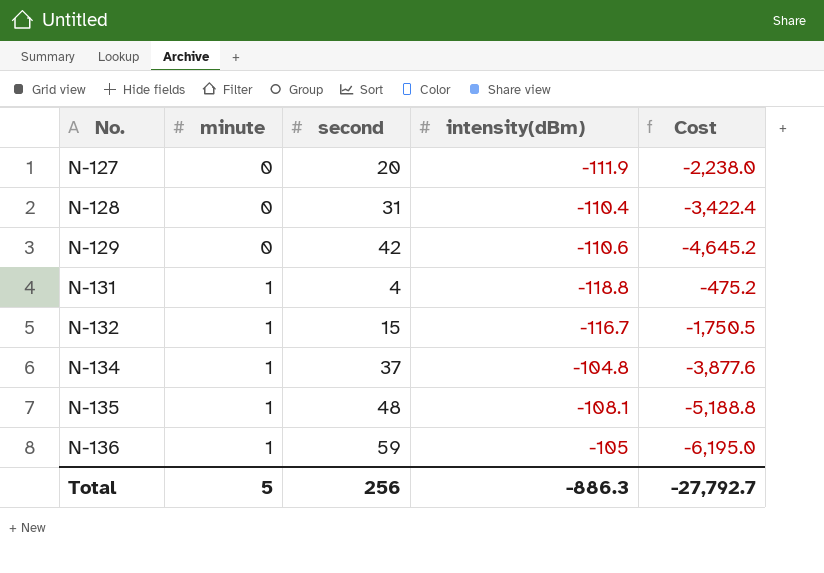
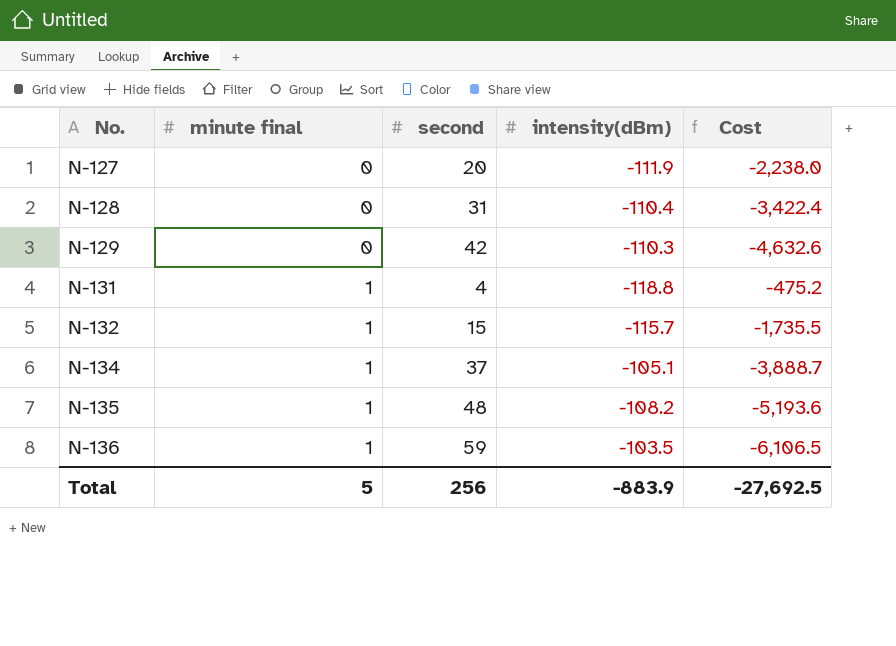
column name: minute -> minute final
N-129 | intensity(dBm): -110.6 -> -110.3
N-129 | Cost: -4,645.2 -> -4,632.6
N-132 | intensity(dBm): -116.7 -> -115.7
N-132 | Cost: -1,750.5 -> -1,735.5
N-134 | intensity(dBm): -104.8 -> -105.1
N-134 | Cost: -3,877.6 -> -3,888.7
N-135 | intensity(dBm): -108.1 -> -108.2
N-135 | Cost: -5,188.8 -> -5,193.6
N-136 | intensity(dBm): -105 -> -103.5
N-136 | Cost: -6,195.0 -> -6,106.5
Total | intensity(dBm): -886.3 -> -883.9
Total | Cost: -27,792.7 -> -27,692.5

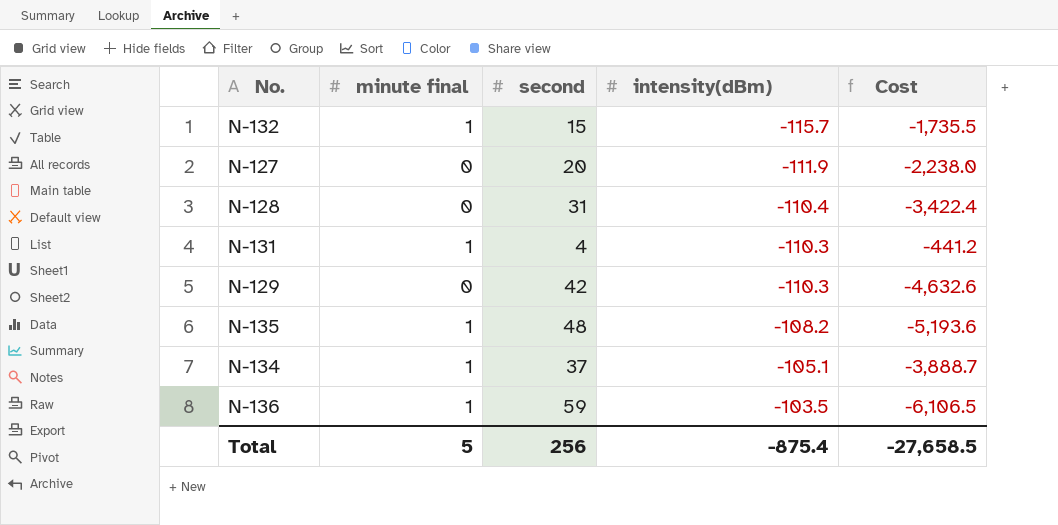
row order: No. ascending -> intensity(dBm) ascending
N-131 | intensity(dBm): -118.8 -> -110.3
N-131 | Cost: -475.2 -> -441.2
Total | intensity(dBm): -883.9 -> -875.4
Total | Cost: -27,692.5 -> -27,658.5

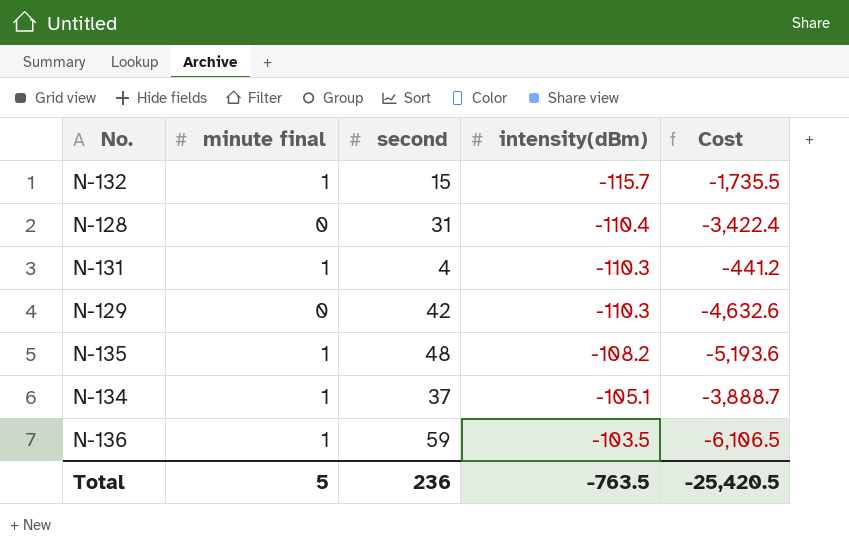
row N-127: 0 | 20 | -111.9 | -2,238.0 -> none
Total | second: 256 -> 236
Total | intensity(dBm): -875.4 -> -763.5
Total | Cost: -27,658.5 -> -25,420.5

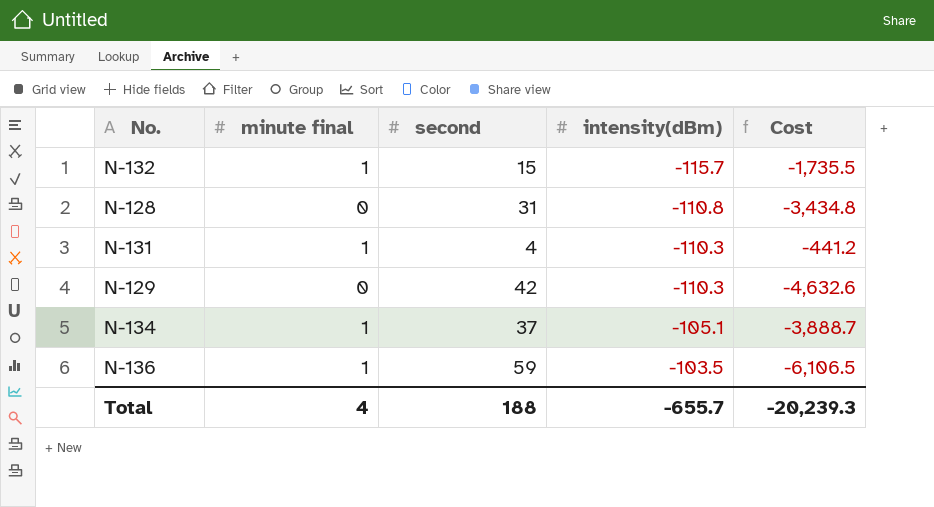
row N-135: 1 | 48 | -108.2 | -5,193.6 -> none
N-128 | intensity(dBm): -110.4 -> -110.8
N-128 | Cost: -3,422.4 -> -3,434.8
Total | minute final: 5 -> 4
Total | second: 236 -> 188
Total | intensity(dBm): -763.5 -> -655.7
Total | Cost: -25,420.5 -> -20,239.3

